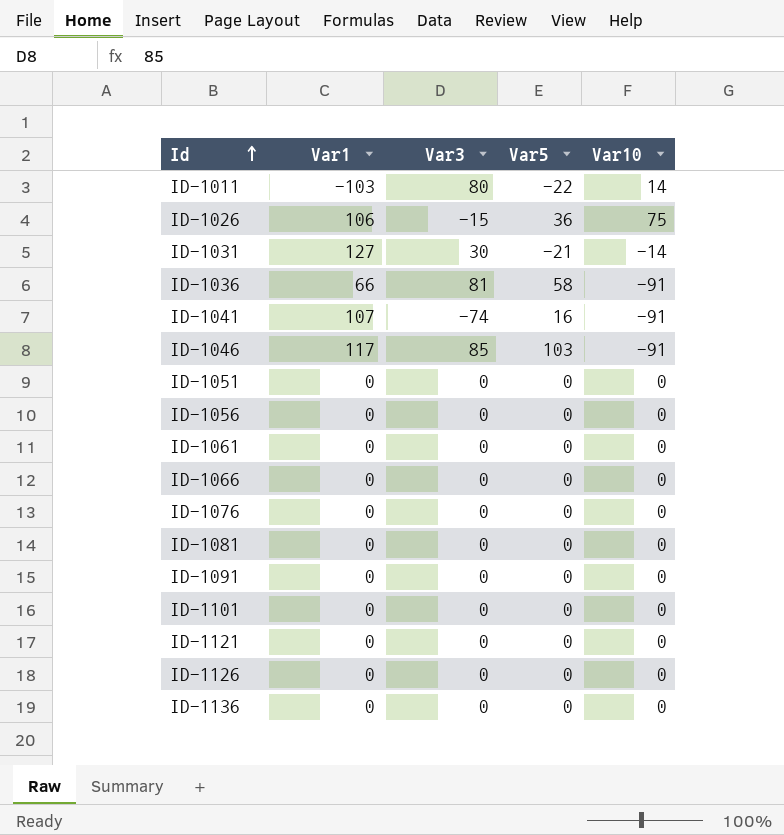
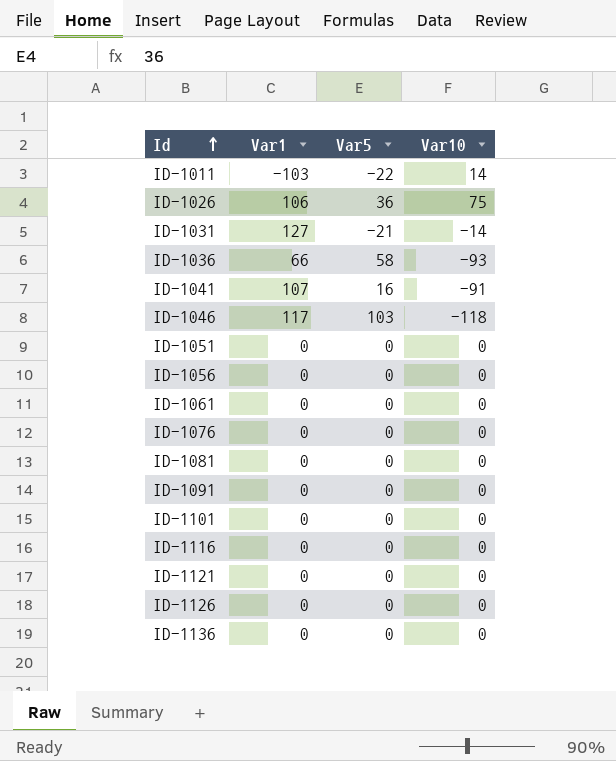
column Var3 | position: 3 -> none
row ID-1066: 0 | 0 | 0 | 0 -> none
ID-1036 | Var10: -91 -> -93
ID-1046 | Var10: -91 -> -118
row ID-1116: none -> 0 | 0 | 0

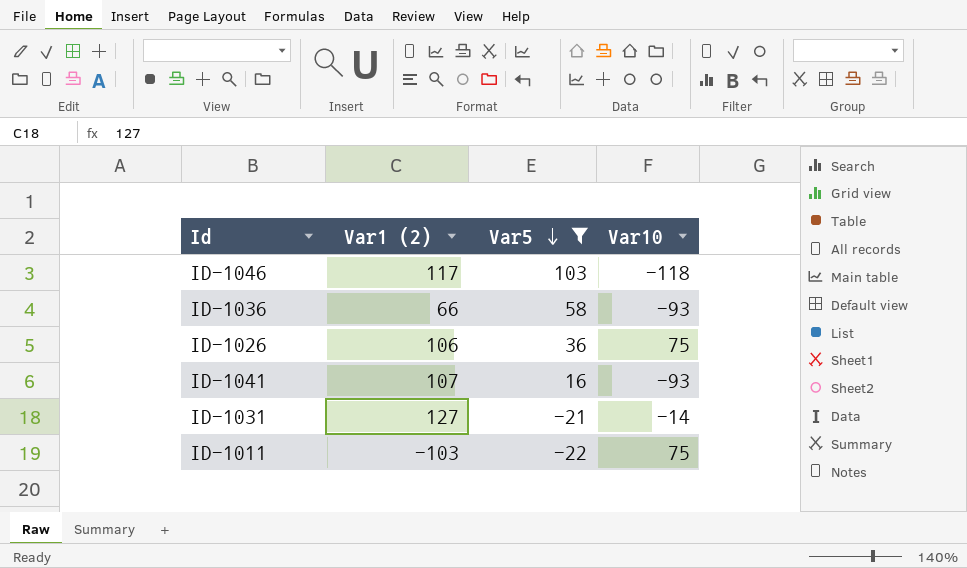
filter: none -> Var5 != 0
row order: Id ascending -> Var5 descending
column name: Var1 -> Var1 (2)
ID-1041 | Var10: -91 -> -93
ID-1011 | Var10: 14 -> 75

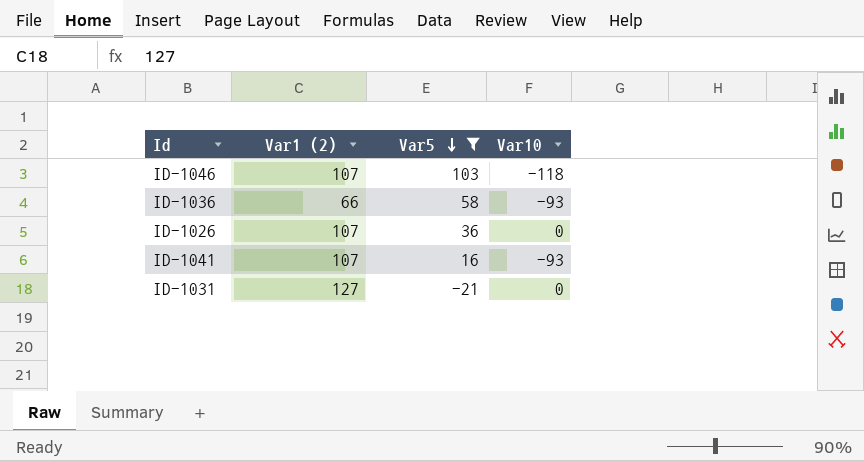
row ID-1011: -103 | -22 | 75 -> none
ID-1046 | Var1 (2): 117 -> 107
ID-1026 | Var1 (2): 106 -> 107
ID-1026 | Var10: 75 -> 0
ID-1031 | Var10: -14 -> 0

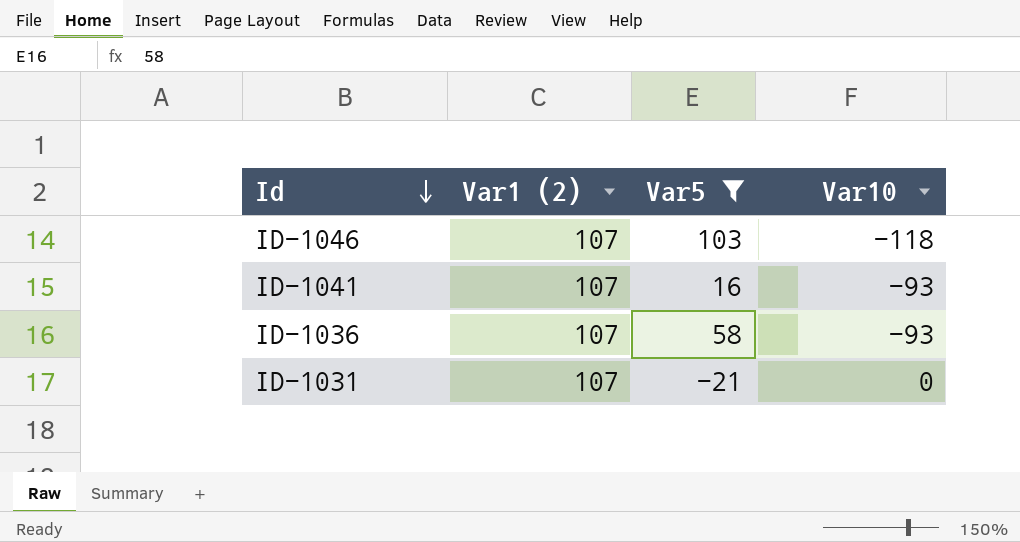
row order: Var5 descending -> Id descending
row ID-1026: 107 | 36 | 0 -> none
ID-1036 | Var1 (2): 66 -> 107
ID-1031 | Var1 (2): 127 -> 107

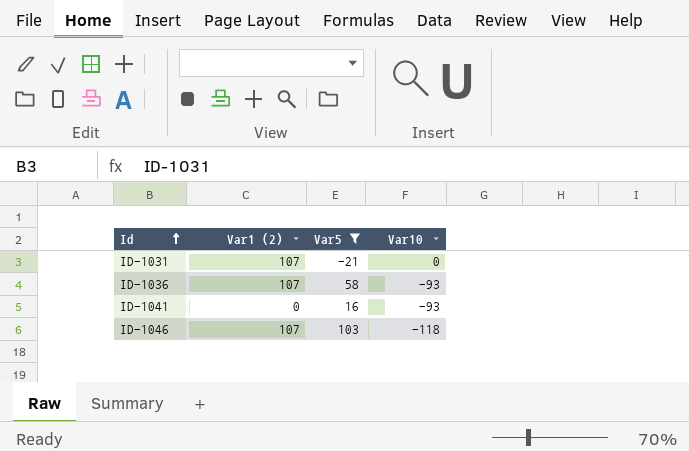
row order: Id descending -> Id ascending
ID-1041 | Var1 (2): 107 -> 0

